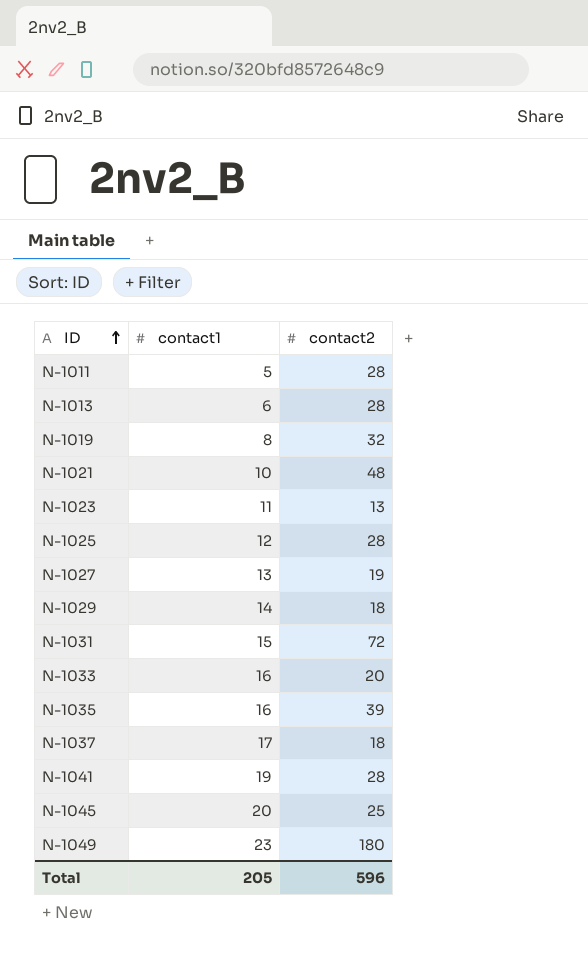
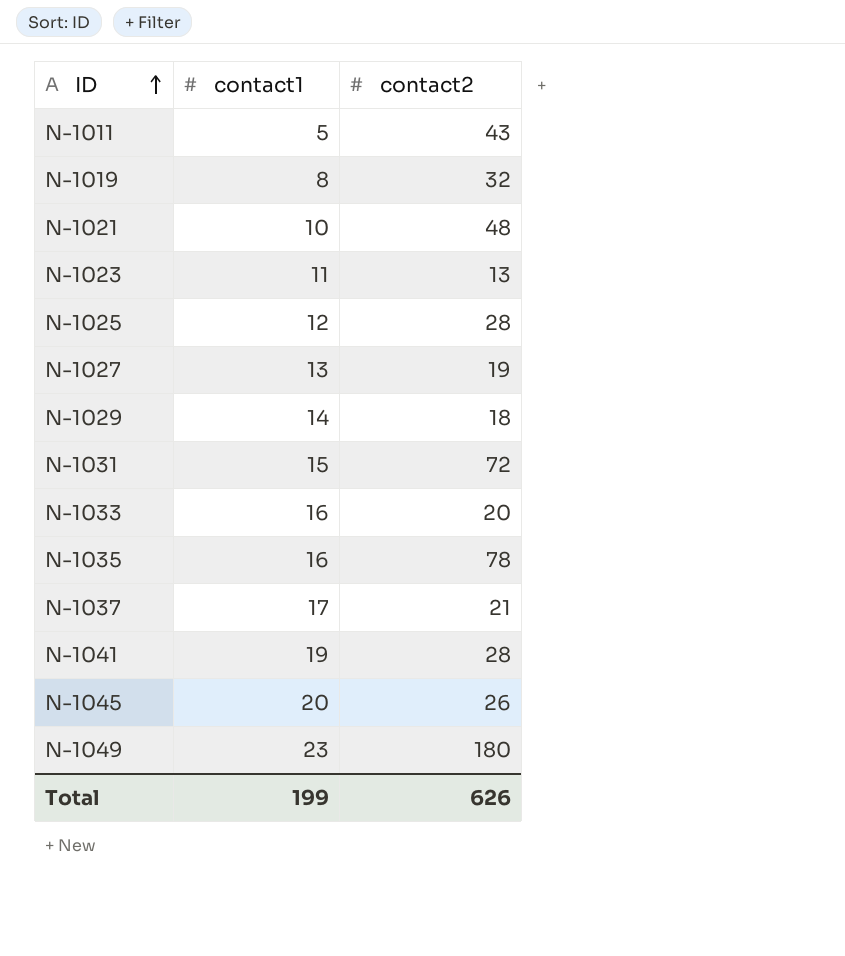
row N-1013: 6 | 28 -> none
N-1011 | contact2: 28 -> 43
N-1035 | contact2: 39 -> 78
N-1037 | contact2: 18 -> 21
N-1045 | contact2: 25 -> 26
Total | contact1: 205 -> 199
Total | contact2: 596 -> 626

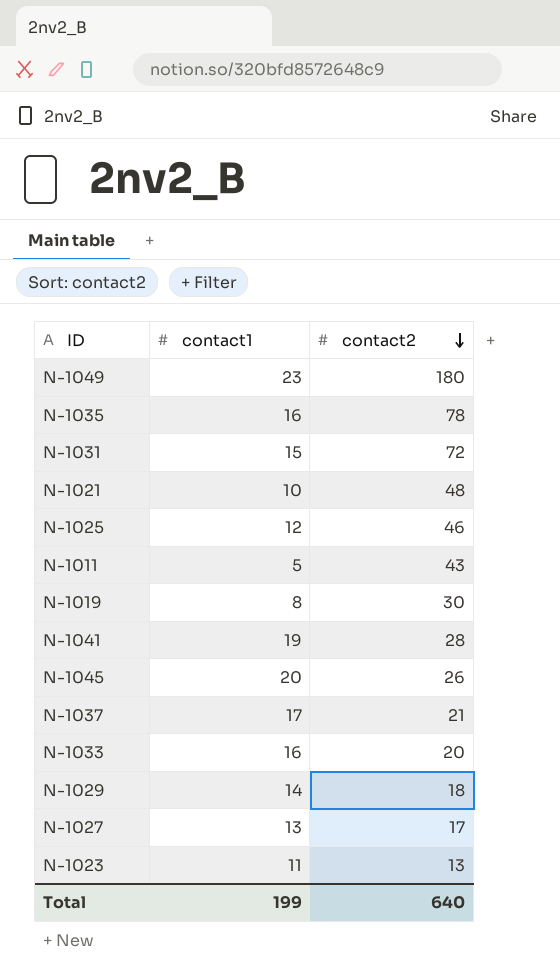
row order: ID ascending -> contact2 descending
N-1025 | contact2: 28 -> 46
N-1019 | contact2: 32 -> 30
N-1027 | contact2: 19 -> 17
Total | contact2: 626 -> 640

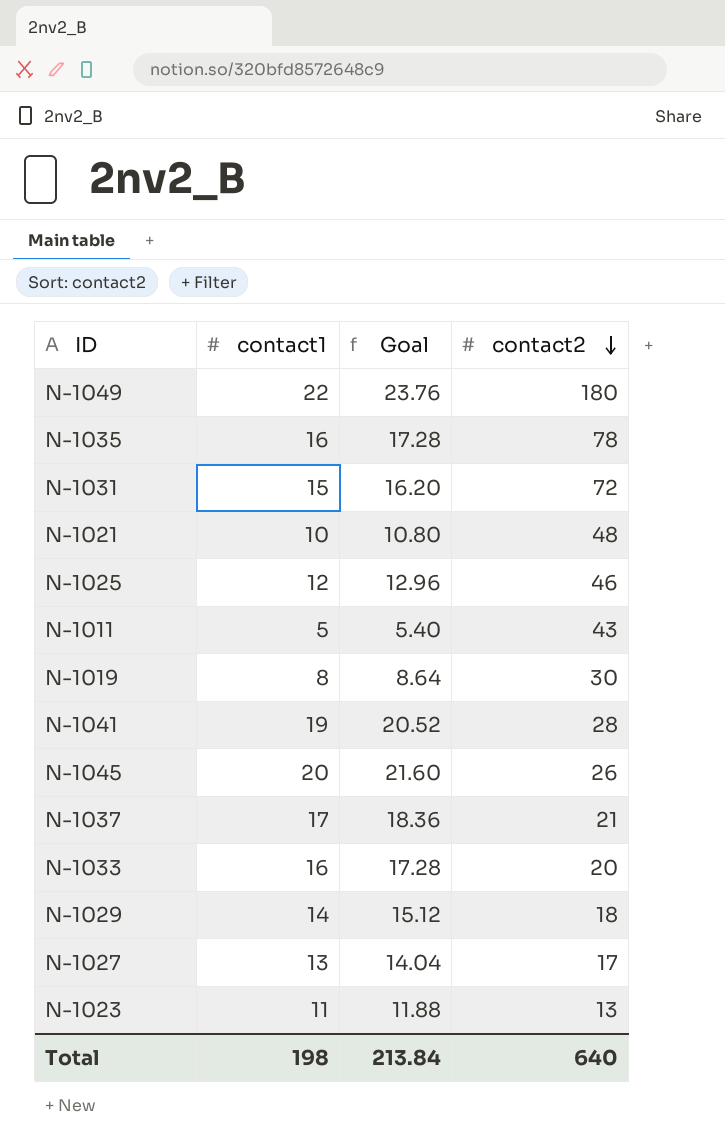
column Goal | formula: none -> [contact1] * 1.08
N-1049 | contact1: 23 -> 22
Total | contact1: 199 -> 198

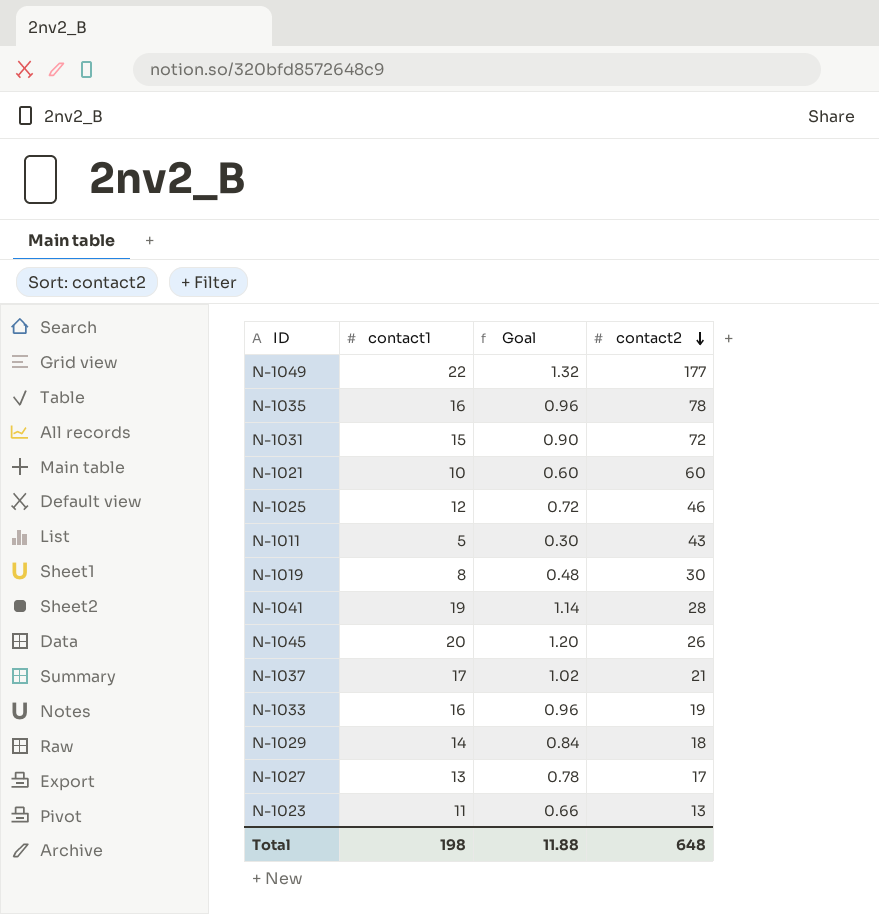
column Goal | formula: [contact1] * 1.08 -> [contact1] * 0.06
N-1049 | contact2: 180 -> 177
N-1021 | contact2: 48 -> 60
N-1033 | contact2: 20 -> 19
Total | Goal: 213.84 -> 11.88
Total | contact2: 640 -> 648

